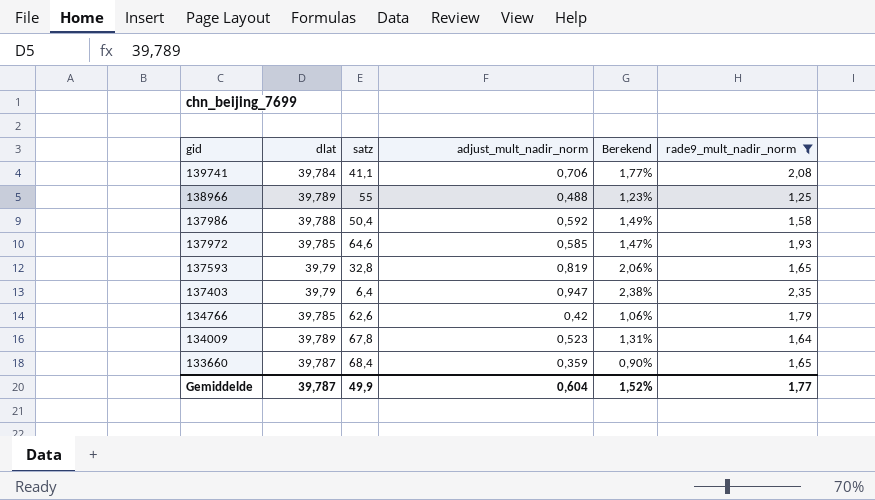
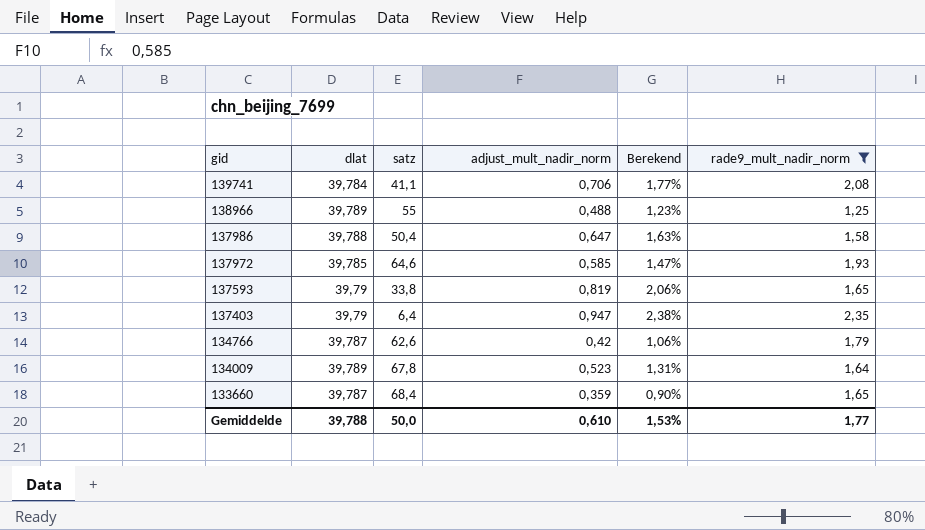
137986 | adjust_mult_nadir_norm: 0,592 -> 0,647
137986 | Berekend: 1,49% -> 1,63%
137593 | satz: 32,8 -> 33,8
134766 | dlat: 39,785 -> 39,787
Gemiddelde | dlat: 39,787 -> 39,788
Gemiddelde | satz: 49,9 -> 50,0
Gemiddelde | adjust_mult_nadir_norm: 0,604 -> 0,610
Gemiddelde | Berekend: 1,52% -> 1,53%

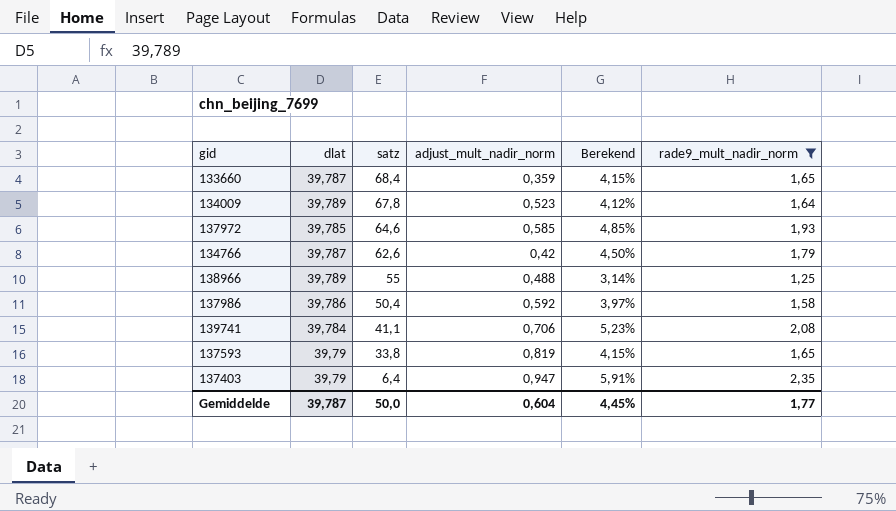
row order: gid descending -> satz descending
column Berekend | formula: [adjust_mult_nadir_norm] / [dlat] -> [rade9_mult_nadir_norm] / [dlat]
137986 | dlat: 39,788 -> 39,786
137986 | adjust_mult_nadir_norm: 0,647 -> 0,592
Gemiddelde | dlat: 39,788 -> 39,787
Gemiddelde | adjust_mult_nadir_norm: 0,610 -> 0,604
Gemiddelde | Berekend: 1,53% -> 4,45%

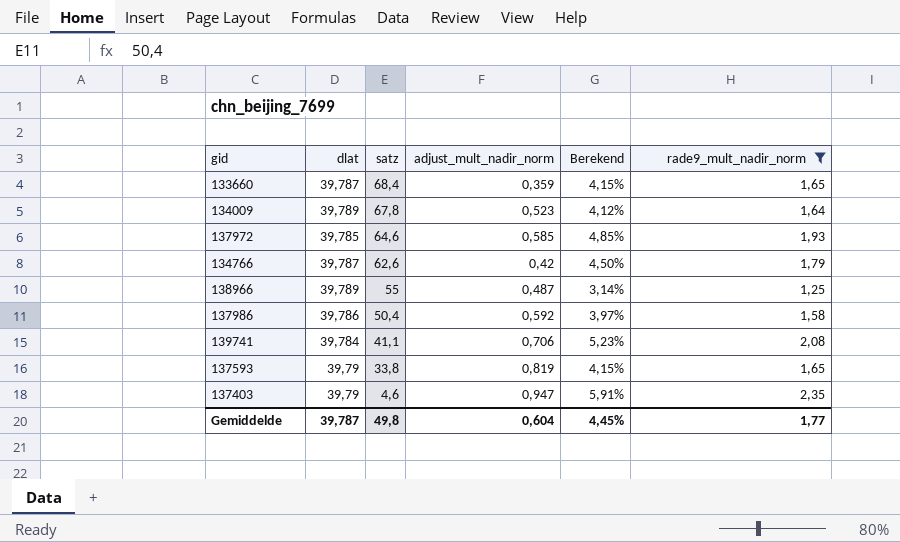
138966 | adjust_mult_nadir_norm: 0,488 -> 0,487
137403 | satz: 6,4 -> 4,6
Gemiddelde | satz: 50,0 -> 49,8

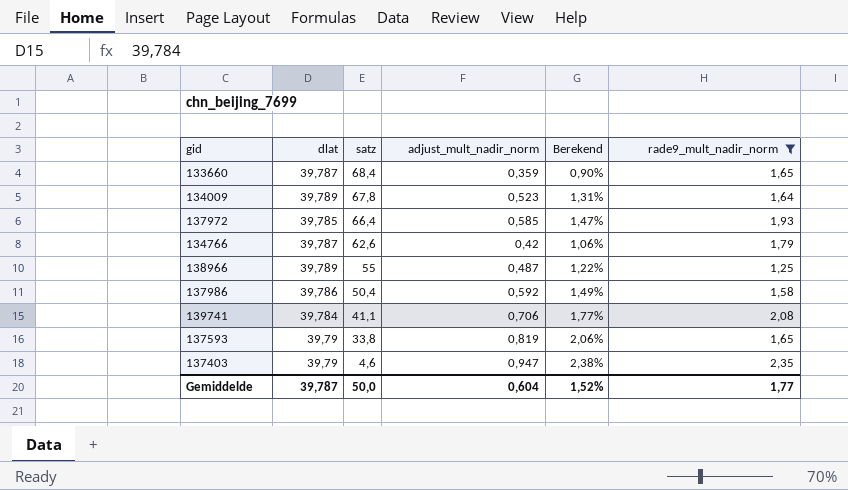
column Berekend | formula: [rade9_mult_nadir_norm] / [dlat] -> [adjust_mult_nadir_norm] / [dlat]
137972 | satz: 64,6 -> 66,4
Gemiddelde | satz: 49,8 -> 50,0
Gemiddelde | Berekend: 4,45% -> 1,52%

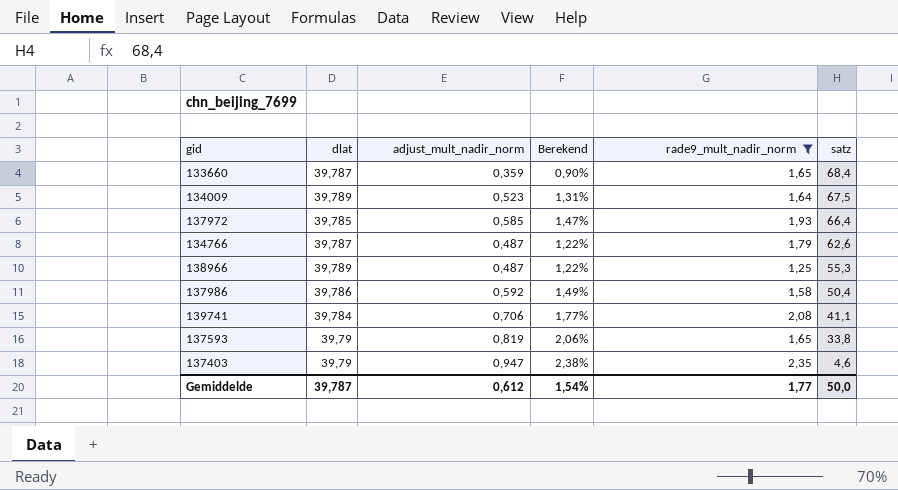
column satz | position: 3 -> 6
134009 | satz: 67,8 -> 67,5
134766 | adjust_mult_nadir_norm: 0,42 -> 0,487
134766 | Berekend: 1,06% -> 1,22%
138966 | satz: 55 -> 55,3
Gemiddelde | adjust_mult_nadir_norm: 0,604 -> 0,612
Gemiddelde | Berekend: 1,52% -> 1,54%

